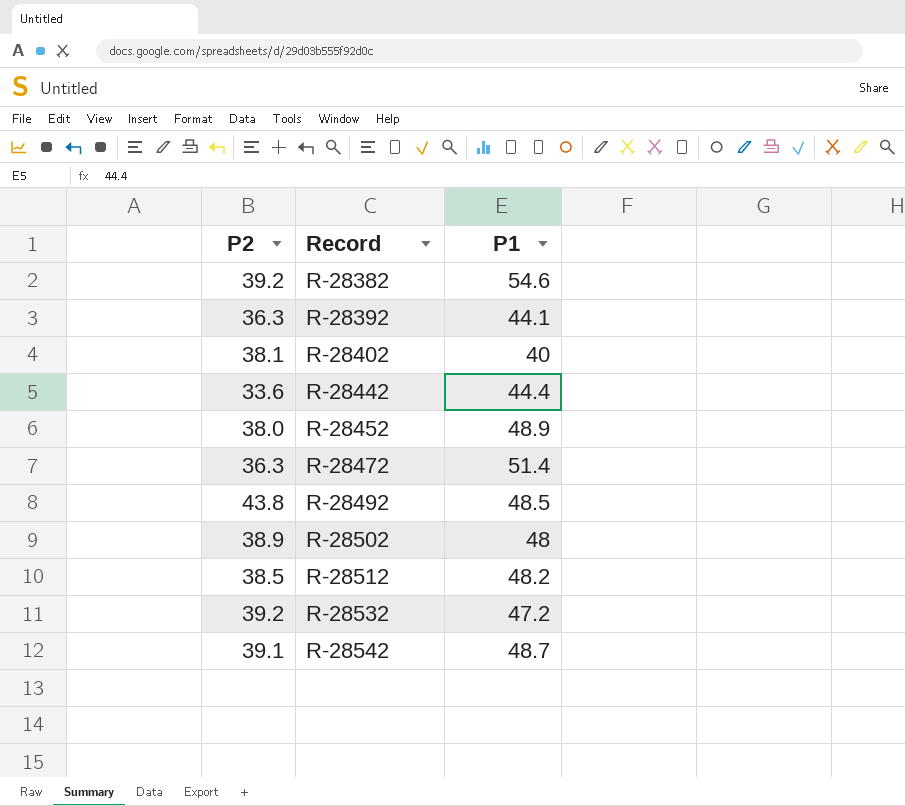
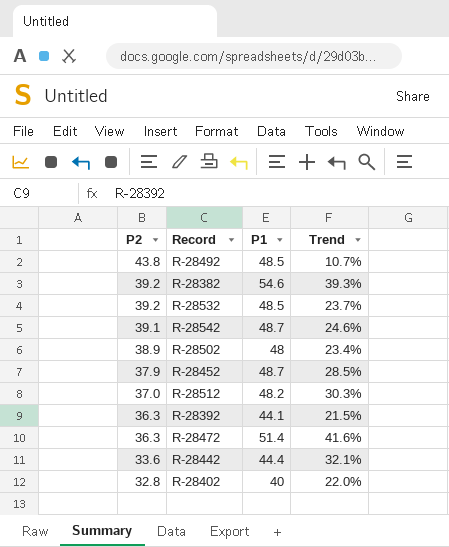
row order: Record ascending -> P2 descending
column Trend | formula: none -> ([P1] - [P2]) / [P2]
R-28532 | P1: 47.2 -> 48.5
R-28452 | P2: 38.0 -> 37.9
R-28452 | P1: 48.9 -> 48.7
R-28512 | P2: 38.5 -> 37.0
R-28402 | P2: 38.1 -> 32.8

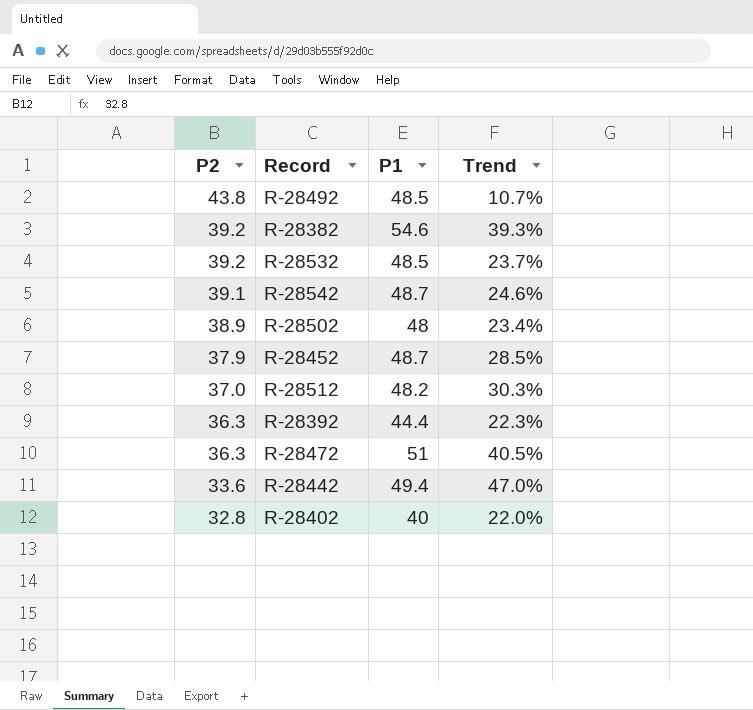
R-28392 | P1: 44.1 -> 44.4
R-28392 | Trend: 21.5% -> 22.3%
R-28472 | P1: 51.4 -> 51
R-28472 | Trend: 41.6% -> 40.5%
R-28442 | P1: 44.4 -> 49.4
R-28442 | Trend: 32.1% -> 47.0%

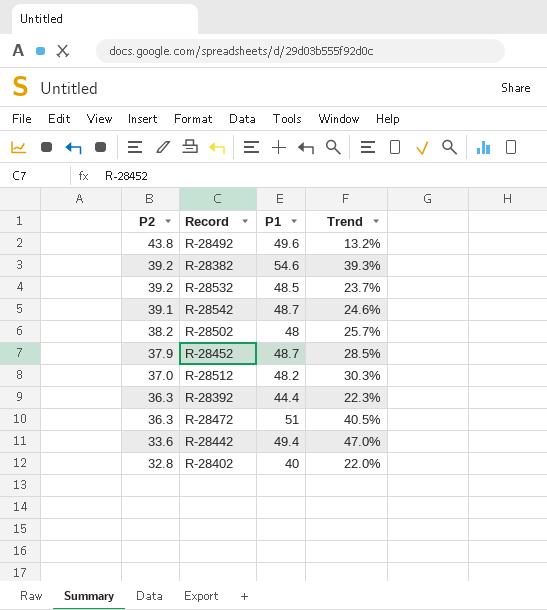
R-28492 | P1: 48.5 -> 49.6
R-28492 | Trend: 10.7% -> 13.2%
R-28502 | P2: 38.9 -> 38.2
R-28502 | Trend: 23.4% -> 25.7%

